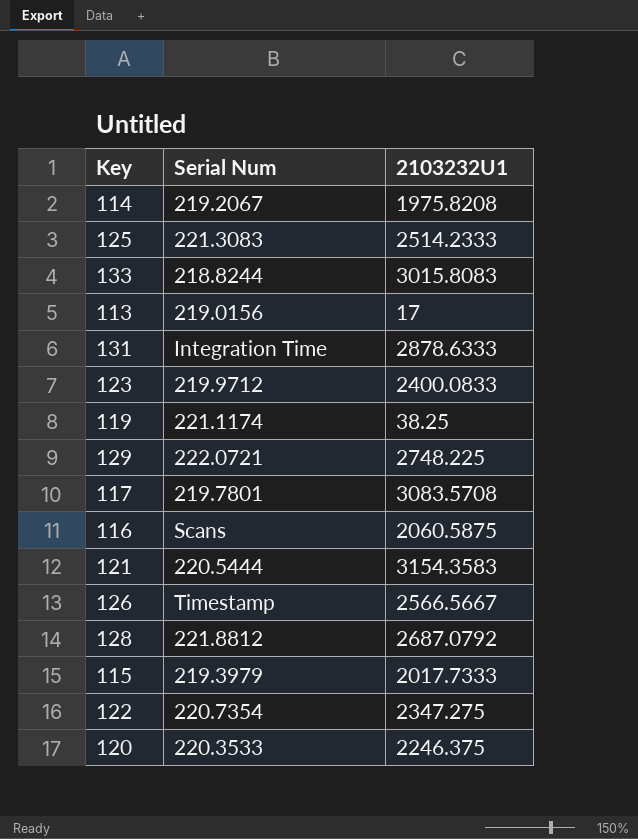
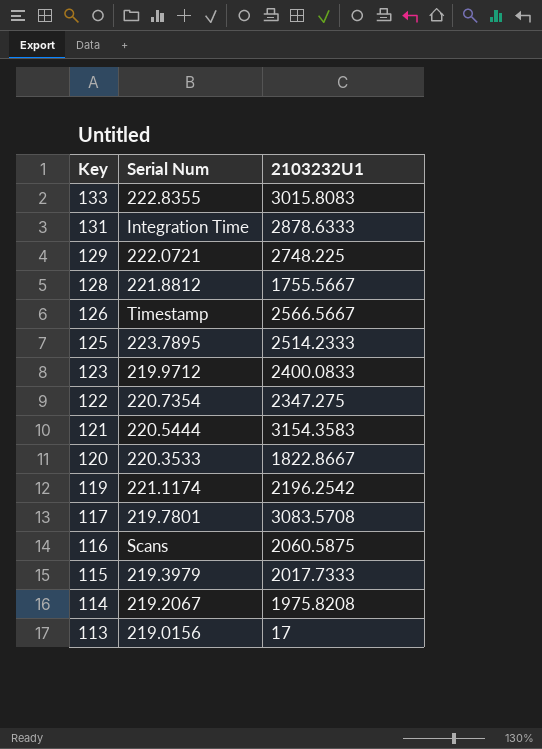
row order: none -> Key descending
133 | Serial Num: 218.8244 -> 222.8355
128 | 2103232U1: 2687.0792 -> 1755.5667
125 | Serial Num: 221.3083 -> 223.7895
120 | 2103232U1: 2246.375 -> 1822.8667
119 | 2103232U1: 38.25 -> 2196.2542

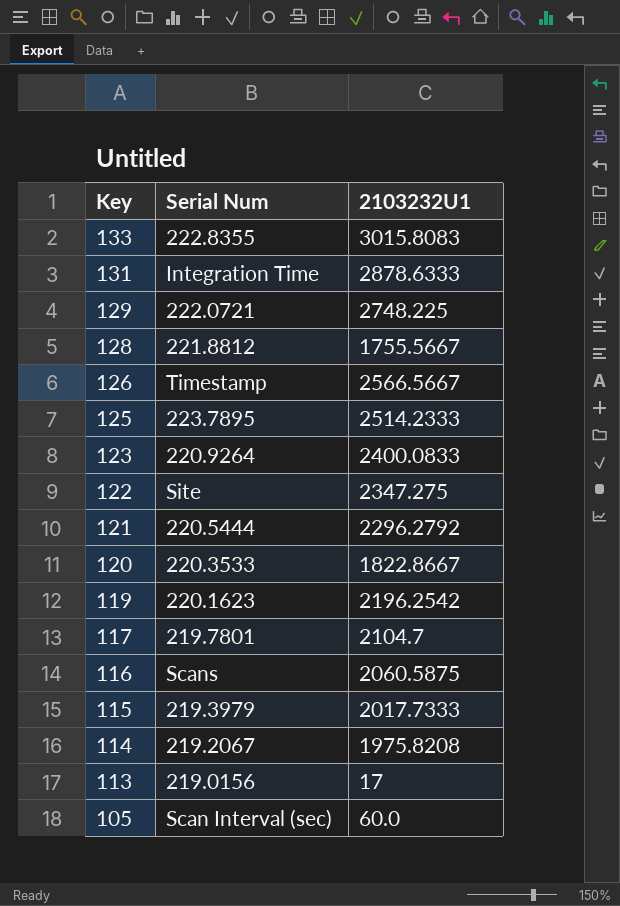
123 | Serial Num: 219.9712 -> 220.9264
122 | Serial Num: 220.7354 -> Site
121 | 2103232U1: 3154.3583 -> 2296.2792
119 | Serial Num: 221.1174 -> 220.1623
117 | 2103232U1: 3083.5708 -> 2104.7
row 105: none -> Scan Interval (sec) | 60.0

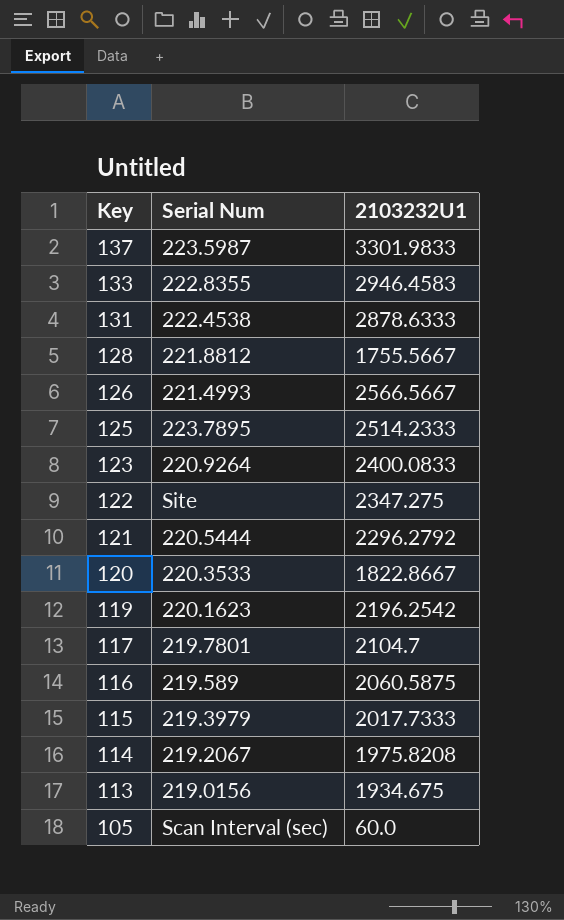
row 129: 222.0721 | 2748.225 -> none
row 137: none -> 223.5987 | 3301.9833
133 | 2103232U1: 3015.8083 -> 2946.4583
131 | Serial Num: Integration Time -> 222.4538
126 | Serial Num: Timestamp -> 221.4993
116 | Serial Num: Scans -> 219.589
113 | 2103232U1: 17 -> 1934.675

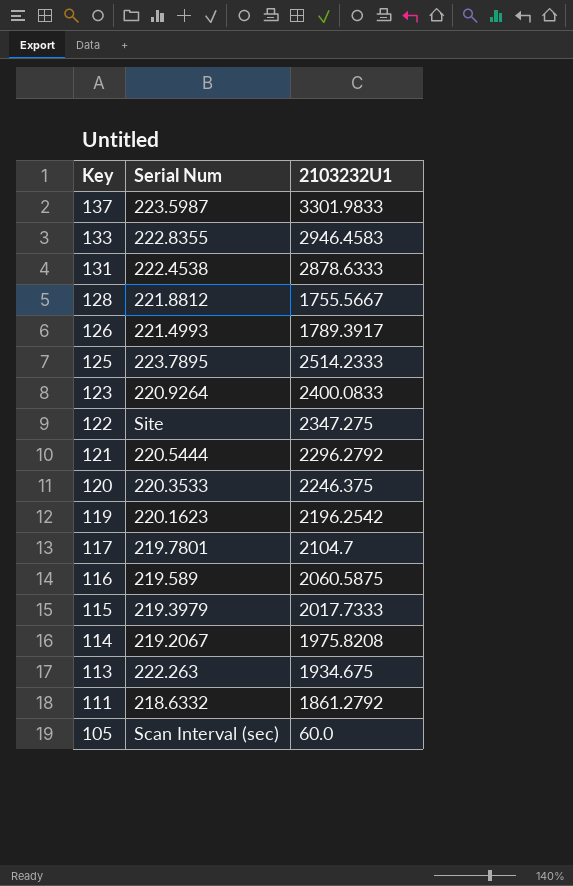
126 | 2103232U1: 2566.5667 -> 1789.3917
120 | 2103232U1: 1822.8667 -> 2246.375
113 | Serial Num: 219.0156 -> 222.263
row 111: none -> 218.6332 | 1861.2792

